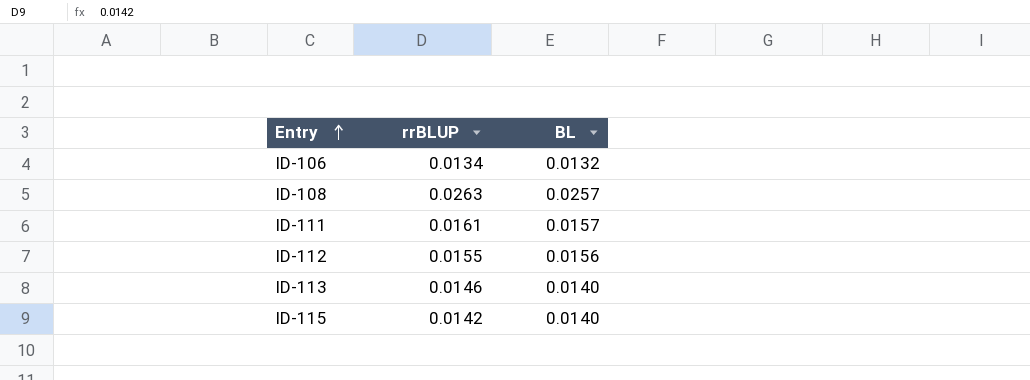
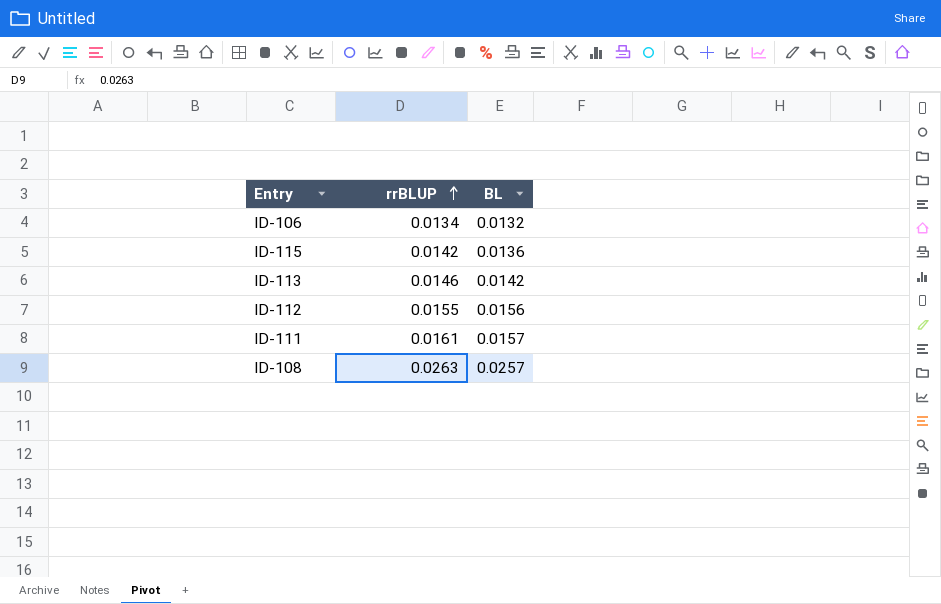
row order: Entry ascending -> rrBLUP ascending
ID-115 | BL: 0.0140 -> 0.0136
ID-113 | BL: 0.0140 -> 0.0142

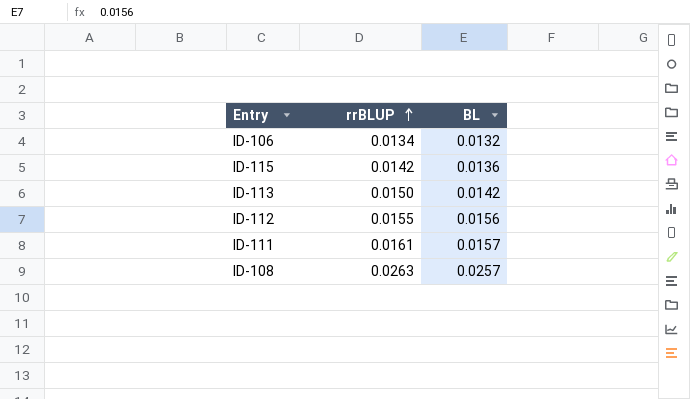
ID-113 | rrBLUP: 0.0146 -> 0.0150

